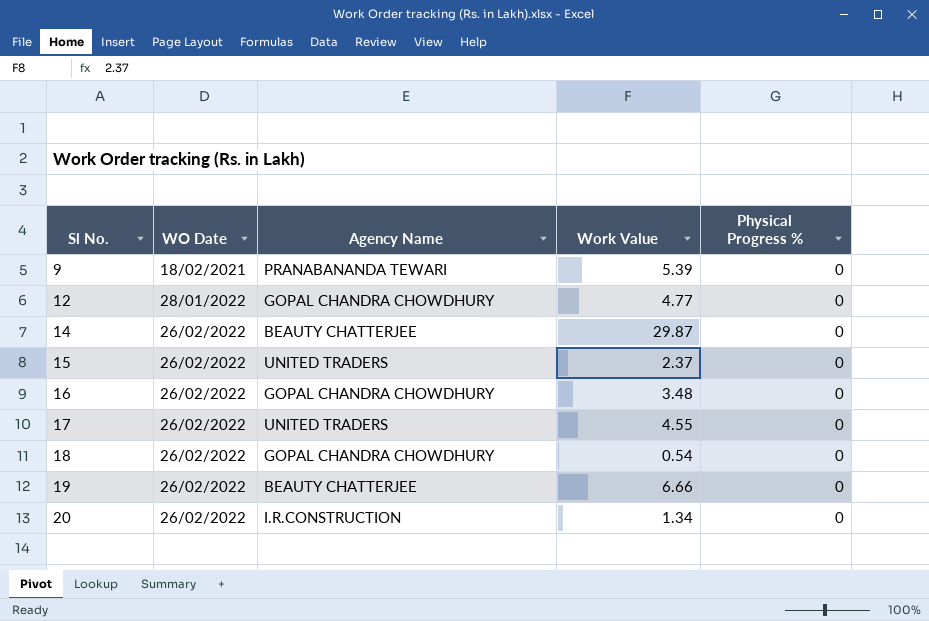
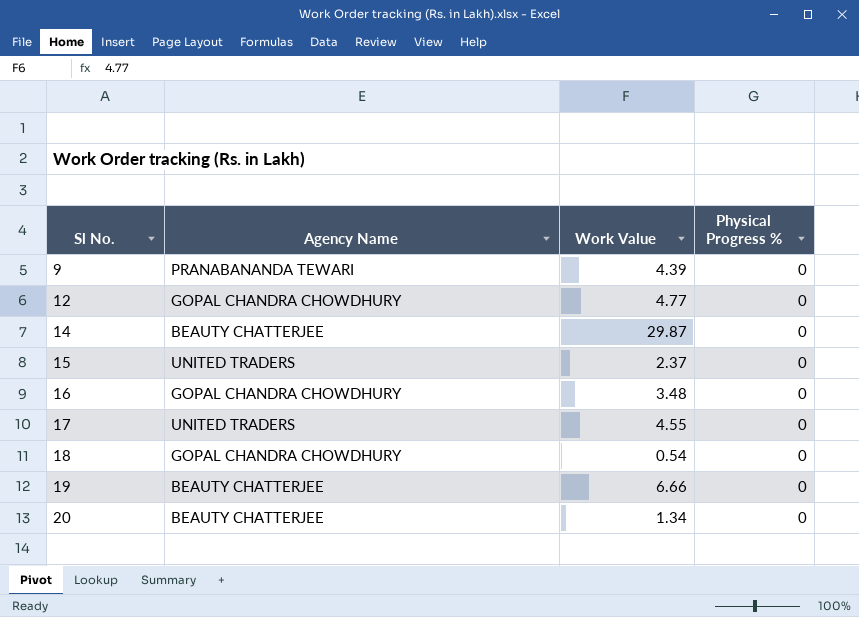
column WO Date | position: 2 -> none
9 | Work Value: 5.39 -> 4.39
20 | Agency Name: I.R.CONSTRUCTION -> BEAUTY CHATTERJEE

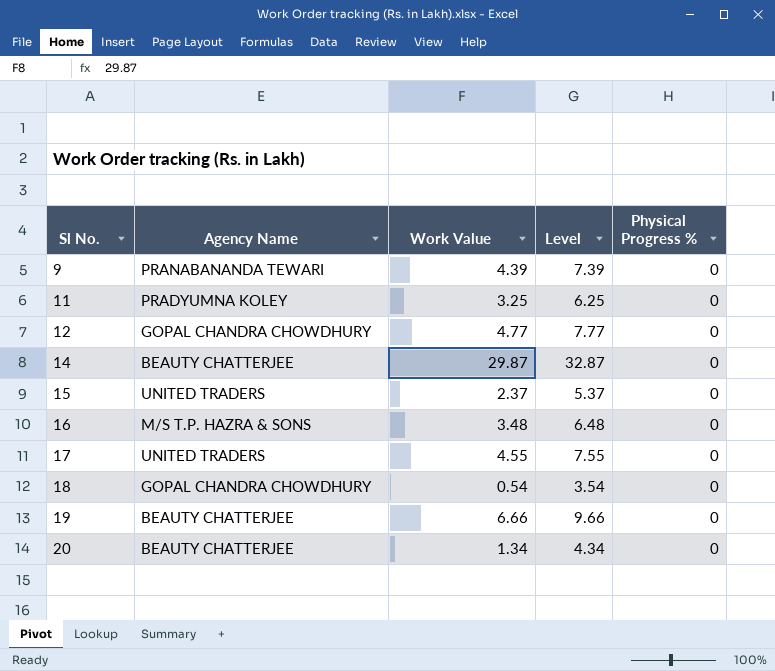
column Level | formula: none -> [Work Value] + 3
row 11: none -> PRADYUMNA KOLEY | 3.25 | 6.25 | 0
16 | Agency Name: GOPAL CHANDRA CHOWDHURY -> M/S T.P. HAZRA & SONS

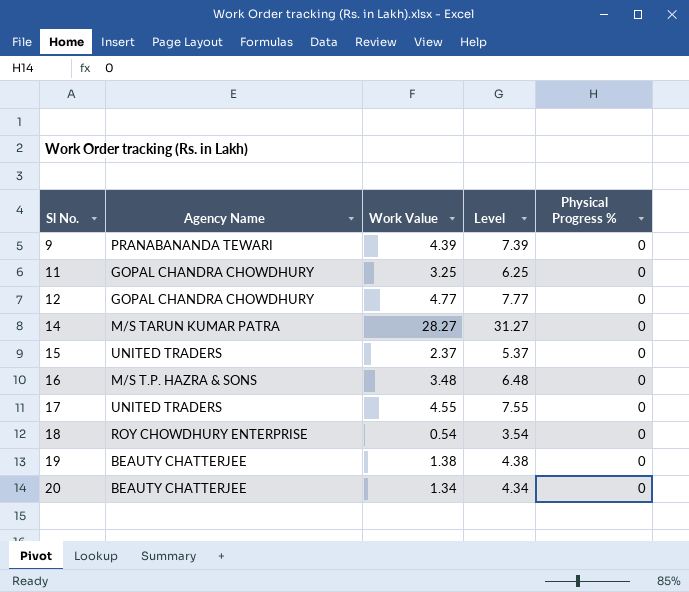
11 | Agency Name: PRADYUMNA KOLEY -> GOPAL CHANDRA CHOWDHURY
14 | Agency Name: BEAUTY CHATTERJEE -> M/S TARUN KUMAR PATRA
14 | Work Value: 29.87 -> 28.27
14 | Level: 32.87 -> 31.27
18 | Agency Name: GOPAL CHANDRA CHOWDHURY -> ROY CHOWDHURY ENTERPRISE
19 | Work Value: 6.66 -> 1.38
19 | Level: 9.66 -> 4.38

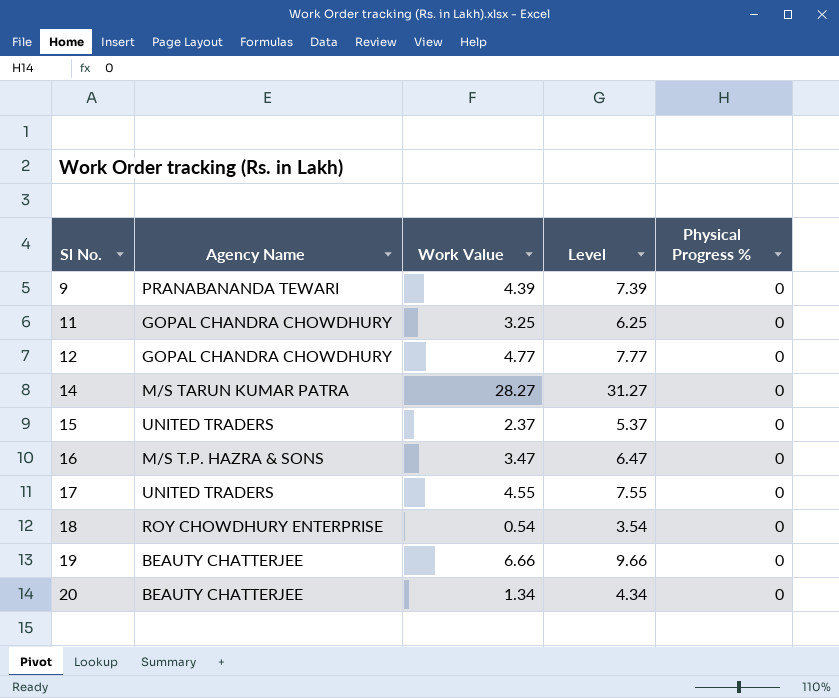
16 | Work Value: 3.48 -> 3.47
16 | Level: 6.48 -> 6.47
19 | Work Value: 1.38 -> 6.66
19 | Level: 4.38 -> 9.66

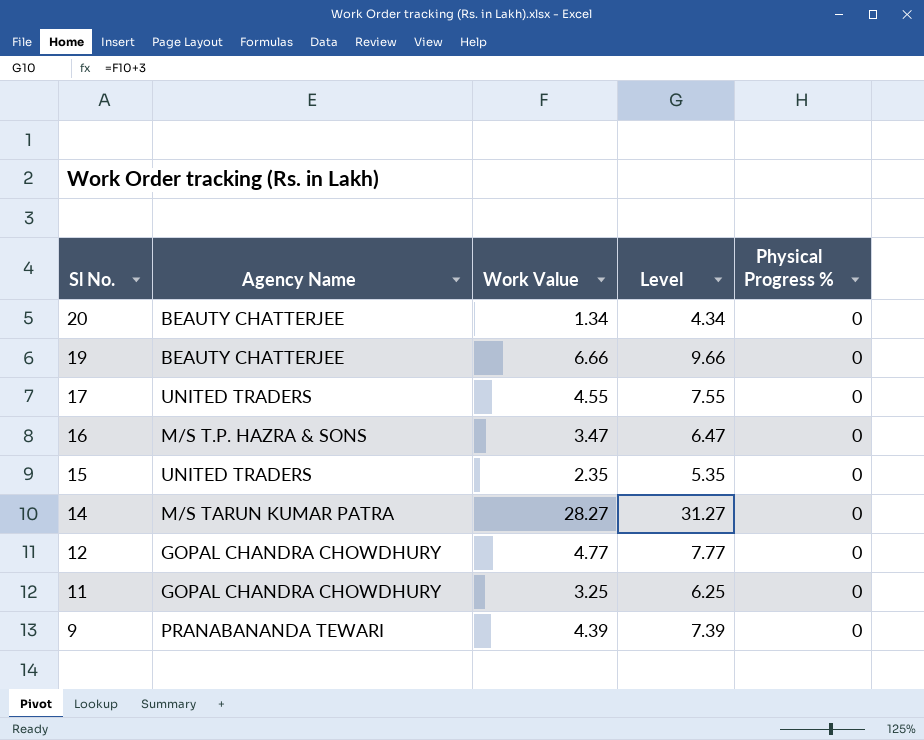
row order: Sl No. ascending -> Sl No. descending
row 18: ROY CHOWDHURY ENTERPRISE | 0.54 | 3.54 | 0 -> none
15 | Work Value: 2.37 -> 2.35
15 | Level: 5.37 -> 5.35

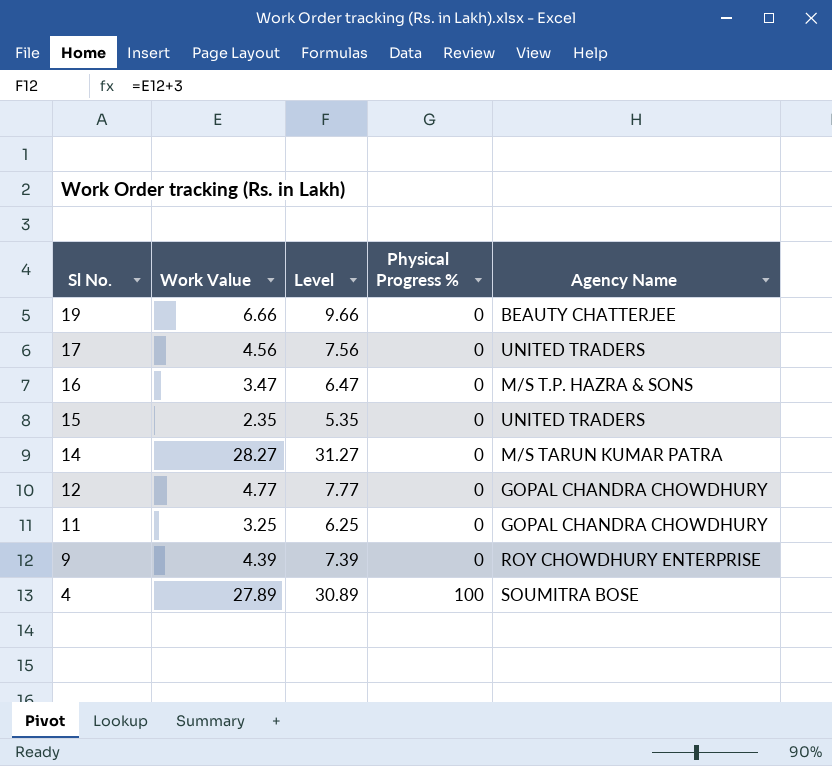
column Agency Name | position: 2 -> 5
row 20: BEAUTY CHATTERJEE | 1.34 | 4.34 | 0 -> none
17 | Work Value: 4.55 -> 4.56
17 | Level: 7.55 -> 7.56
9 | Agency Name: PRANABANANDA TEWARI -> ROY CHOWDHURY ENTERPRISE
row 4: none -> 27.89 | 30.89 | 100 | SOUMITRA BOSE

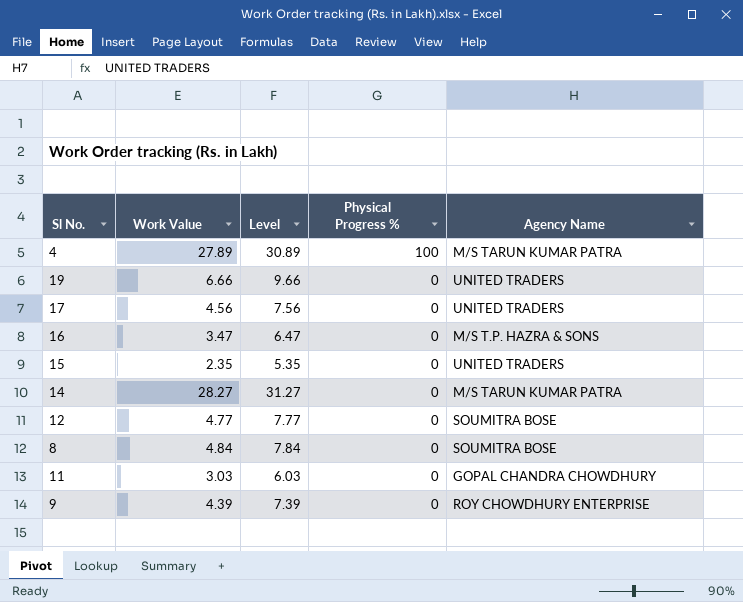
row order: Sl No. descending -> Physical Progress % descending
4 | Agency Name: SOUMITRA BOSE -> M/S TARUN KUMAR PATRA
19 | Agency Name: BEAUTY CHATTERJEE -> UNITED TRADERS
12 | Agency Name: GOPAL CHANDRA CHOWDHURY -> SOUMITRA BOSE
row 8: none -> 4.84 | 7.84 | 0 | SOUMITRA BOSE
11 | Work Value: 3.25 -> 3.03
11 | Level: 6.25 -> 6.03

